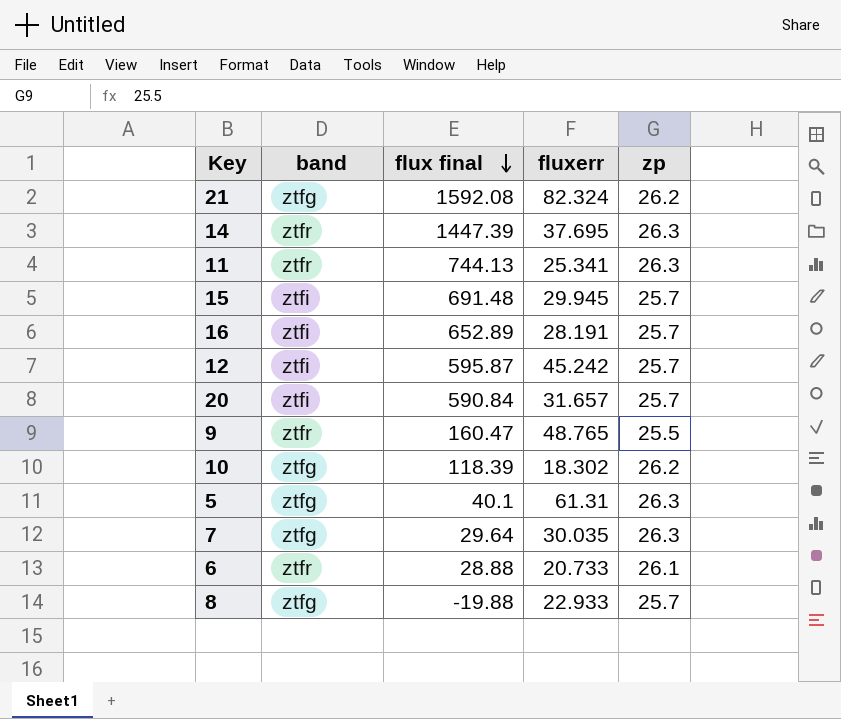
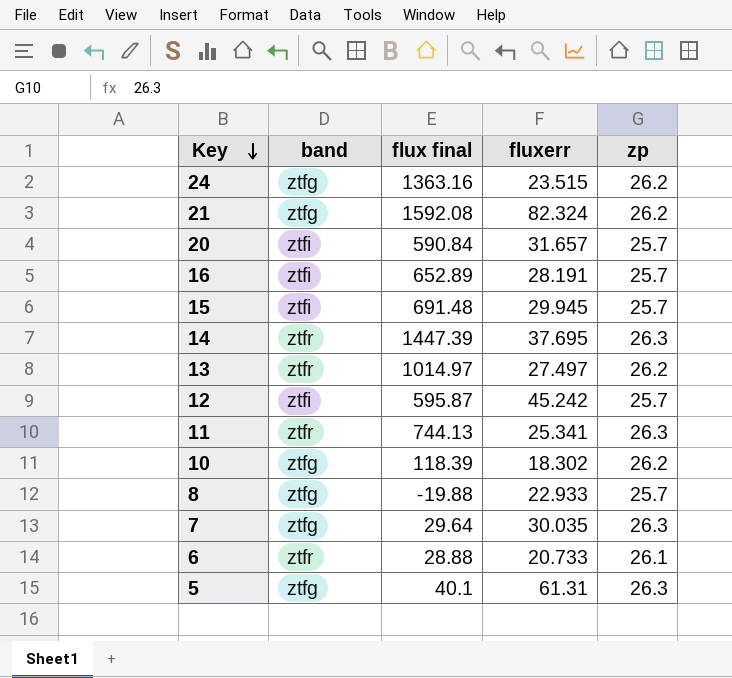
row order: flux final descending -> Key descending
row 9: ztfr | 160.47 | 48.765 | 25.5 -> none
row 24: none -> ztfg | 1363.16 | 23.515 | 26.2
row 13: none -> ztfr | 1014.97 | 27.497 | 26.2

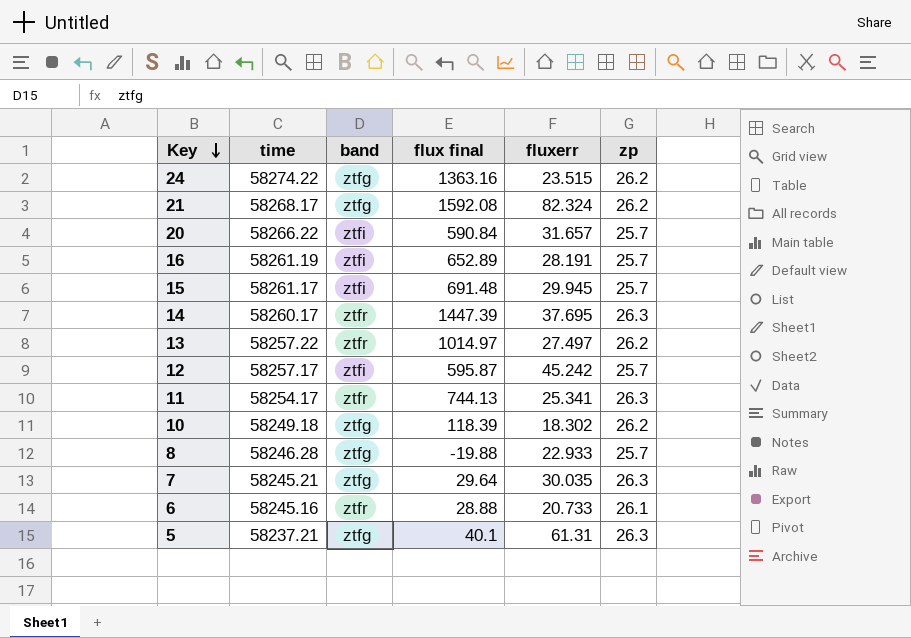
column time | position: none -> 2

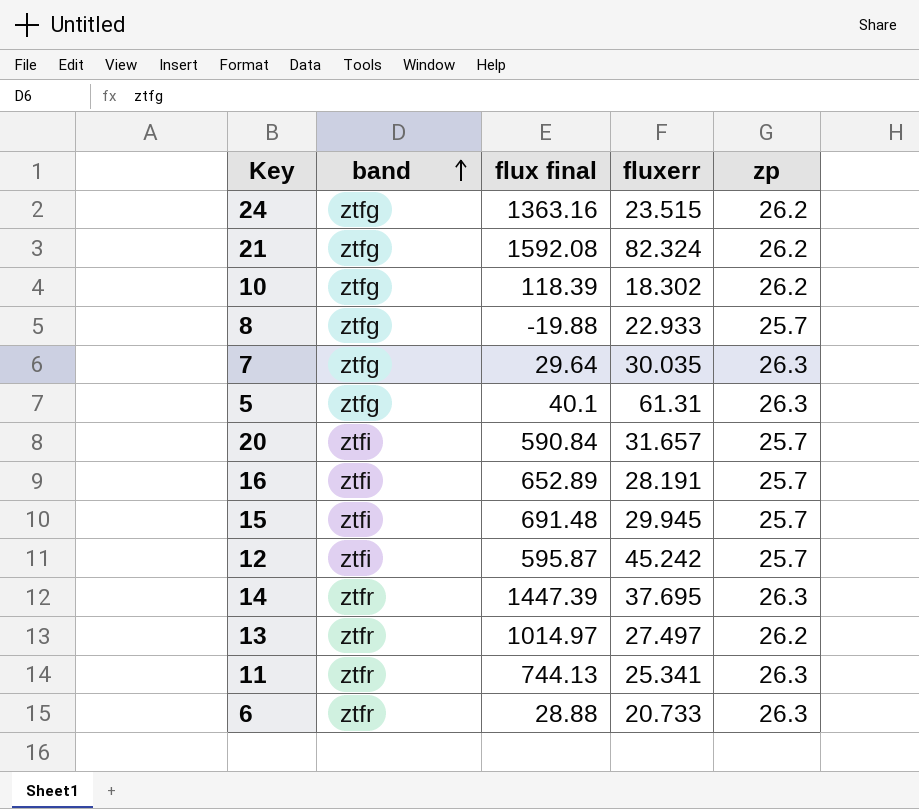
row order: Key descending -> band ascending
column time | position: 2 -> none
6 | zp: 26.1 -> 26.3

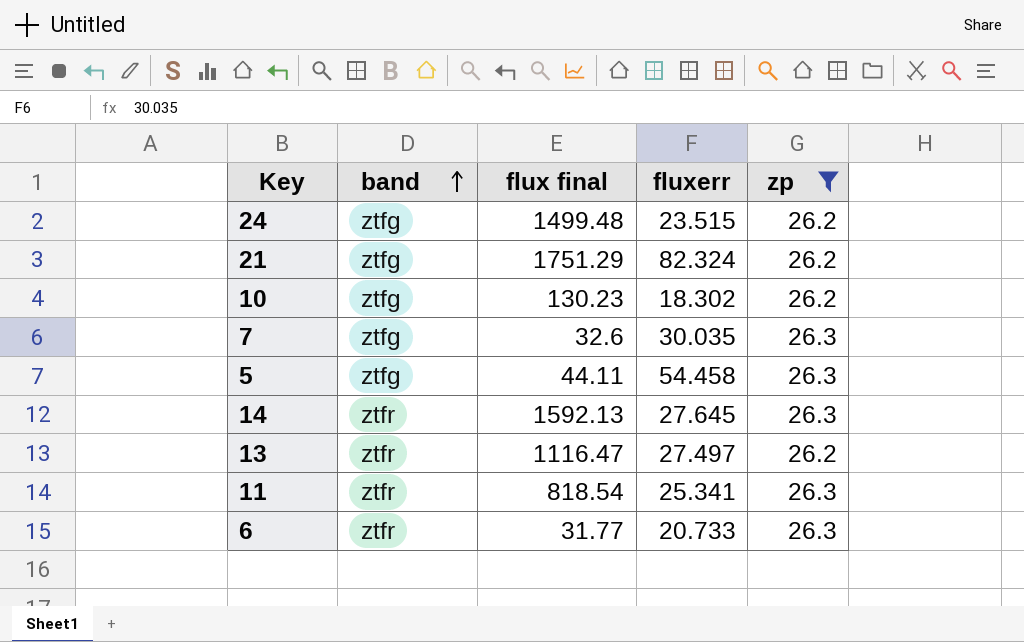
filter: none -> zp != 25.7
24 | flux final: 1363.16 -> 1499.48
21 | flux final: 1592.08 -> 1751.29
10 | flux final: 118.39 -> 130.23
7 | flux final: 29.64 -> 32.6
5 | flux final: 40.1 -> 44.11
5 | fluxerr: 61.31 -> 54.458
14 | flux final: 1447.39 -> 1592.13
14 | fluxerr: 37.695 -> 27.645
13 | flux final: 1014.97 -> 1116.47
11 | flux final: 744.13 -> 818.54
6 | flux final: 28.88 -> 31.77

